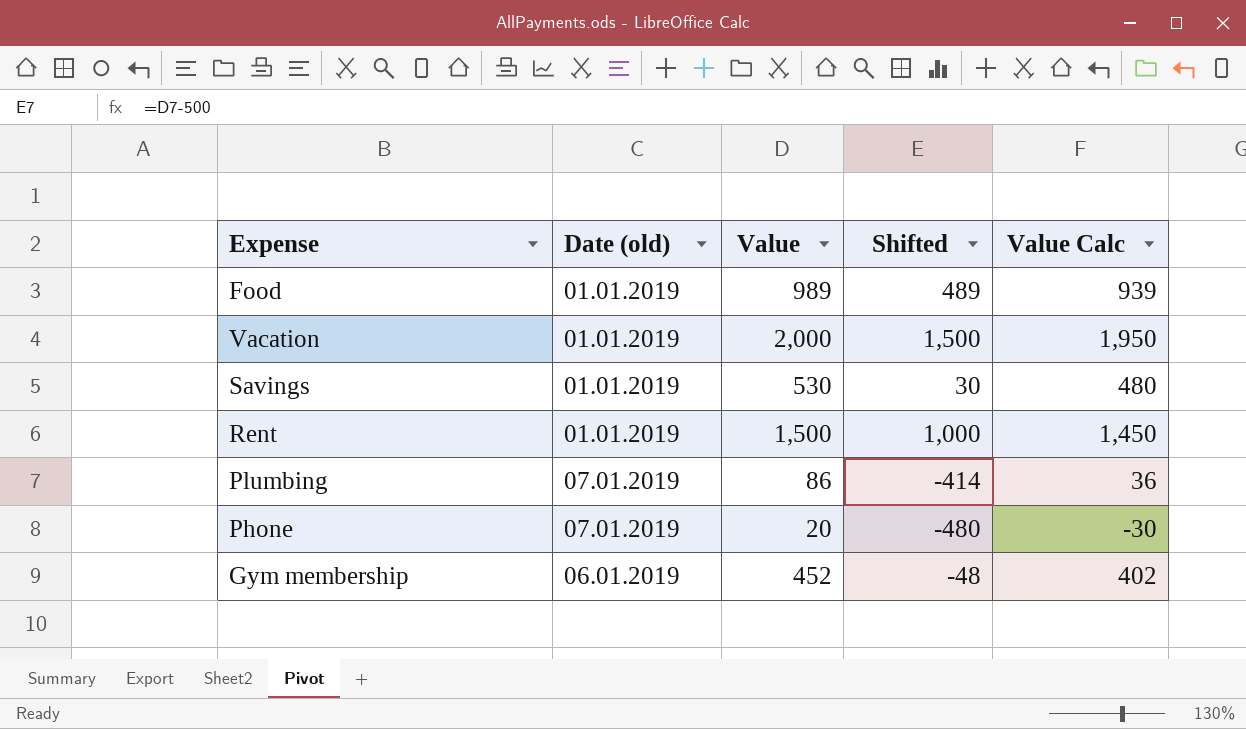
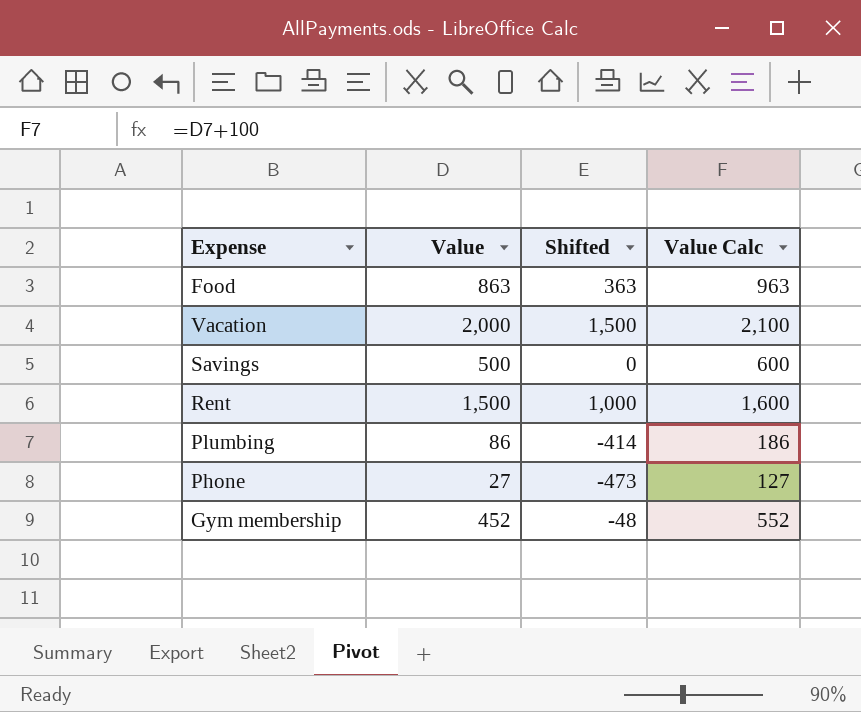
column Date (old) | position: 2 -> none
column Value Calc | formula: [Value] - 50 -> [Value] + 100
Food | Value: 989 -> 863
Food | Shifted: 489 -> 363
Savings | Value: 530 -> 500
Savings | Shifted: 30 -> 0
Phone | Value: 20 -> 27
Phone | Shifted: -480 -> -473

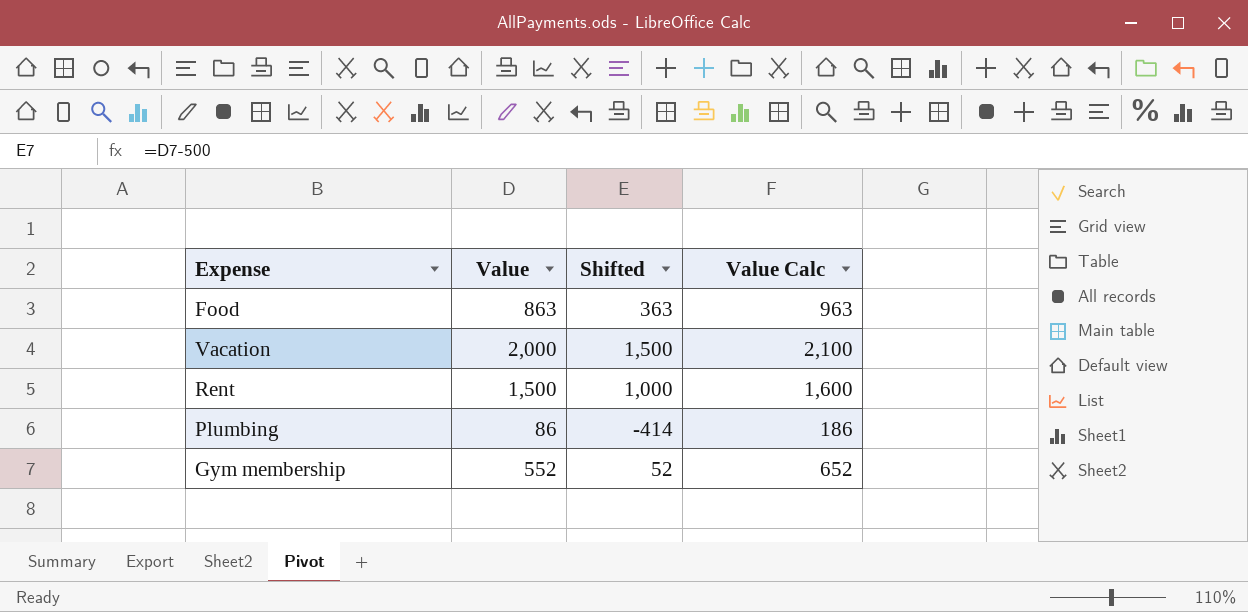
row Savings: 500 | 0 | 600 -> none
row Phone: 27 | -473 | 127 -> none
Gym membership | Value: 452 -> 552
Gym membership | Shifted: -48 -> 52
Gym membership | Value Calc: 552 -> 652

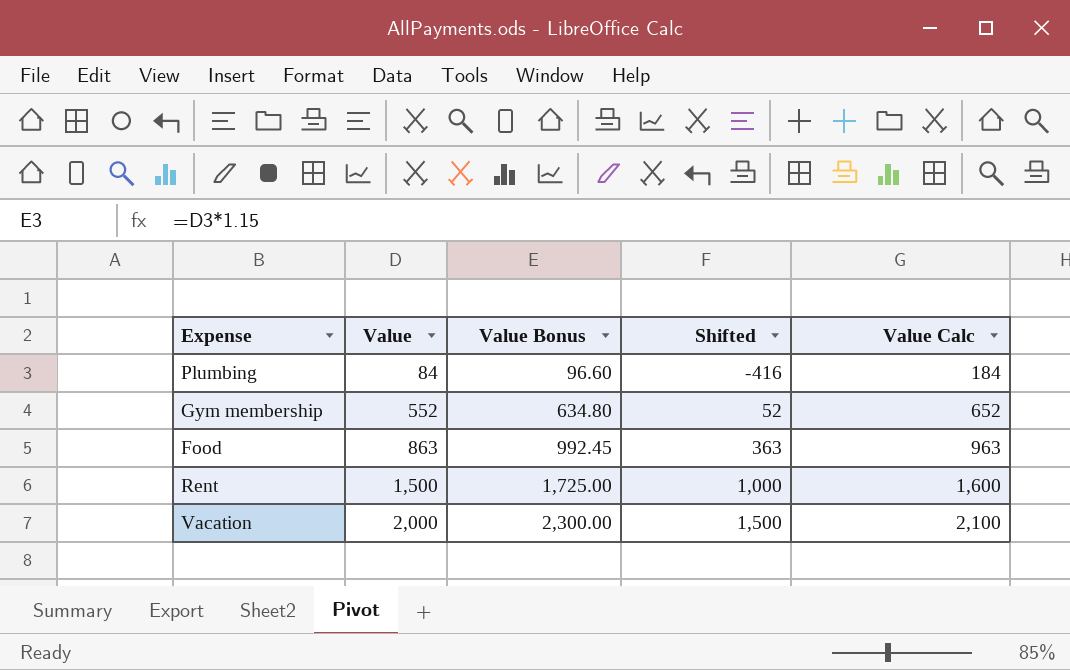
row order: none -> Value ascending
column Value Bonus | formula: none -> [Value] * 1.15
Plumbing | Value: 86 -> 84
Plumbing | Shifted: -414 -> -416
Plumbing | Value Calc: 186 -> 184

